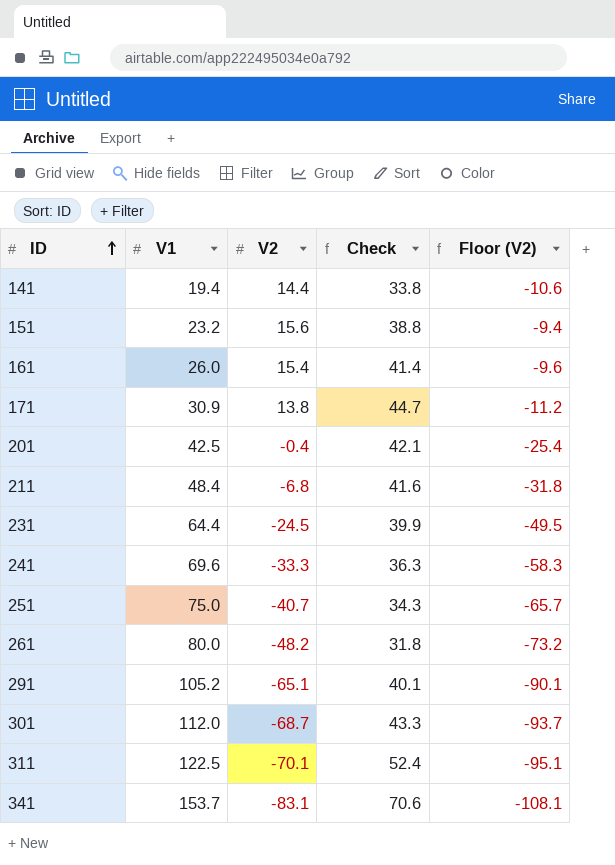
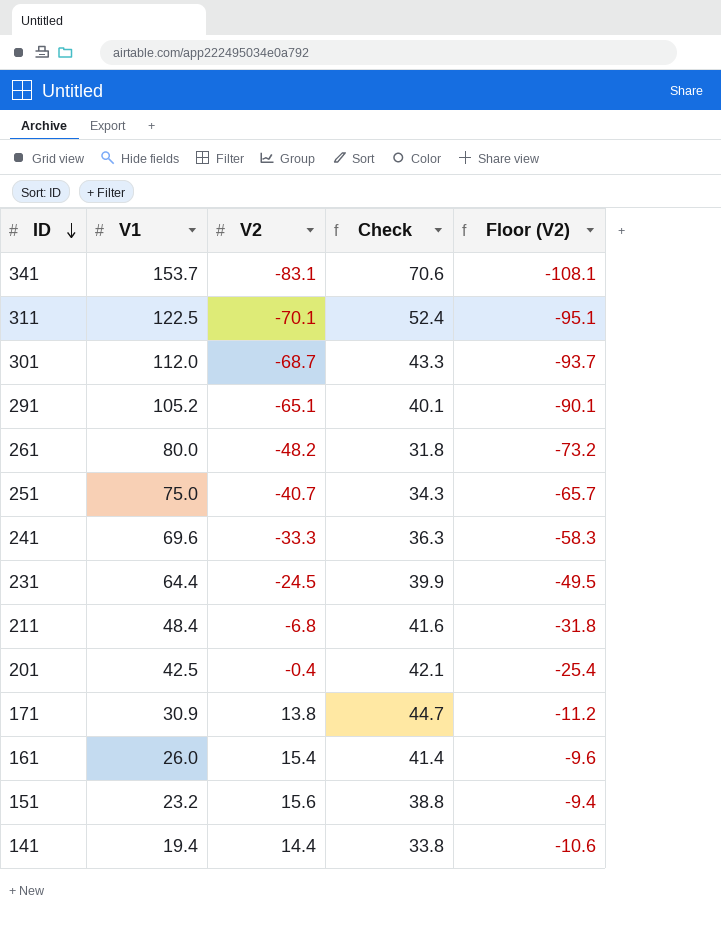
row order: ID ascending -> ID descending

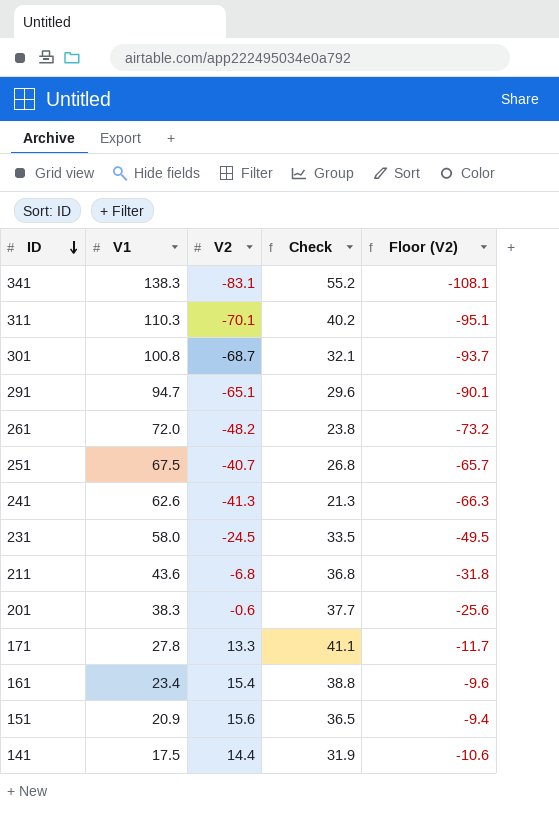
341 | V1: 153.7 -> 138.3
341 | Check: 70.6 -> 55.2
311 | V1: 122.5 -> 110.3
311 | Check: 52.4 -> 40.2
301 | V1: 112.0 -> 100.8
301 | Check: 43.3 -> 32.1
291 | V1: 105.2 -> 94.7
291 | Check: 40.1 -> 29.6
261 | V1: 80.0 -> 72.0
261 | Check: 31.8 -> 23.8
251 | V1: 75.0 -> 67.5
251 | Check: 34.3 -> 26.8
241 | V1: 69.6 -> 62.6
241 | V2: -33.3 -> -41.3
241 | Check: 36.3 -> 21.3
241 | Floor (V2): -58.3 -> -66.3
231 | V1: 64.4 -> 58.0
231 | Check: 39.9 -> 33.5
211 | V1: 48.4 -> 43.6
211 | Check: 41.6 -> 36.8
201 | V1: 42.5 -> 38.3
201 | V2: -0.4 -> -0.6
201 | Check: 42.1 -> 37.7
201 | Floor (V2): -25.4 -> -25.6
171 | V1: 30.9 -> 27.8
171 | V2: 13.8 -> 13.3
171 | Check: 44.7 -> 41.1
171 | Floor (V2): -11.2 -> -11.7
161 | V1: 26.0 -> 23.4
161 | Check: 41.4 -> 38.8
151 | V1: 23.2 -> 20.9
151 | Check: 38.8 -> 36.5
141 | V1: 19.4 -> 17.5
141 | Check: 33.8 -> 31.9

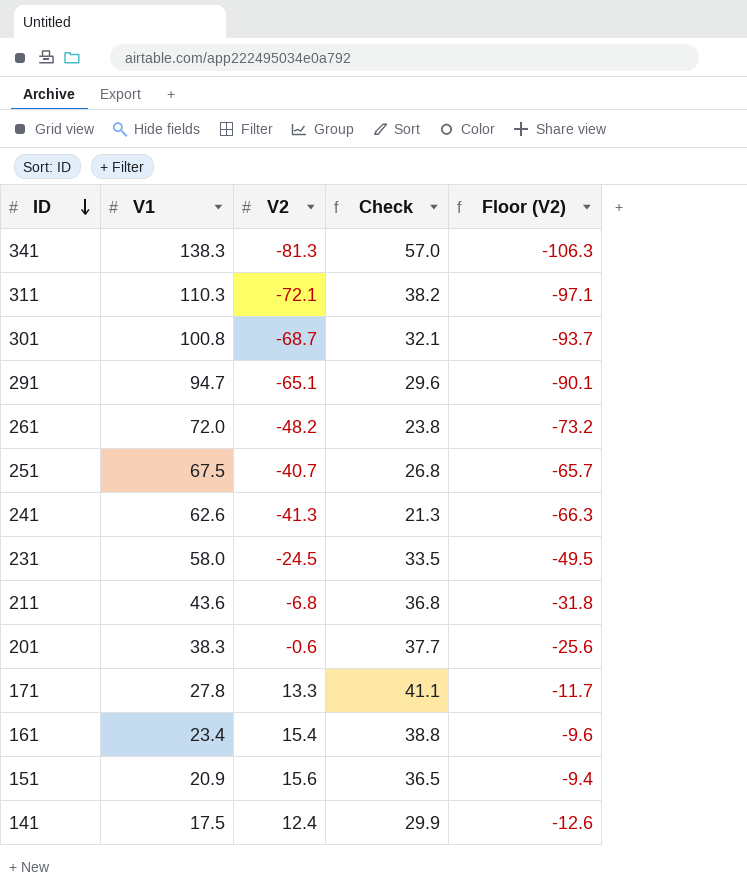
341 | V2: -83.1 -> -81.3
341 | Check: 55.2 -> 57.0
341 | Floor (V2): -108.1 -> -106.3
311 | V2: -70.1 -> -72.1
311 | Check: 40.2 -> 38.2
311 | Floor (V2): -95.1 -> -97.1
141 | V2: 14.4 -> 12.4
141 | Check: 31.9 -> 29.9
141 | Floor (V2): -10.6 -> -12.6

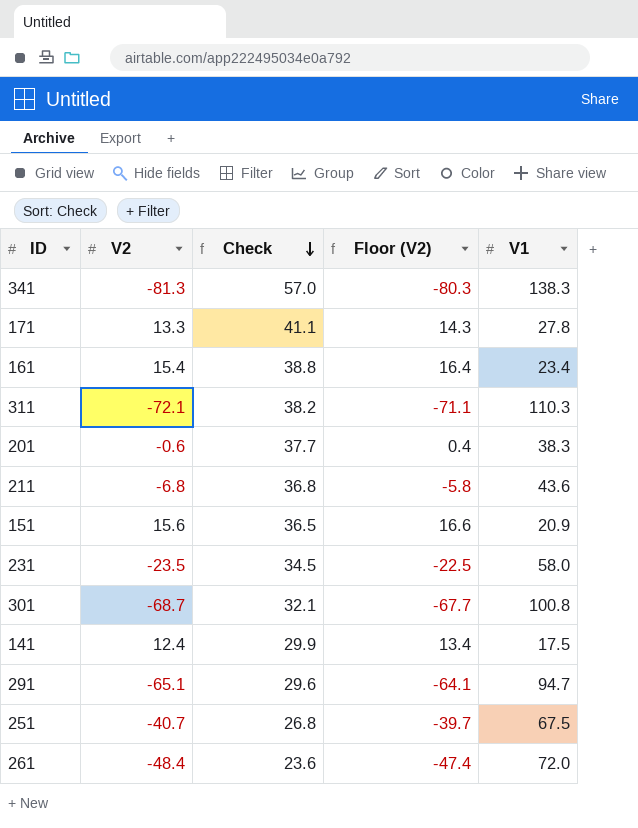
row order: ID descending -> Check descending
column Floor (V2) | formula: [V2] - 25 -> [V2] + 1
column V1 | position: 2 -> 5
row 241: 62.6 | -41.3 | 21.3 | -66.3 -> none
231 | V2: -24.5 -> -23.5
231 | Check: 33.5 -> 34.5
261 | V2: -48.2 -> -48.4
261 | Check: 23.8 -> 23.6

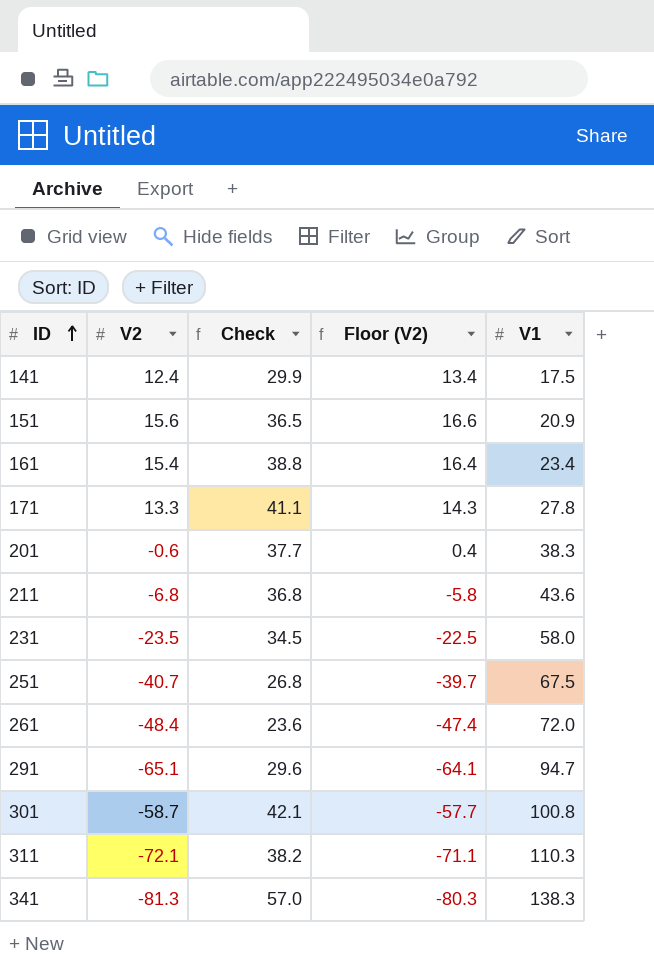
row order: Check descending -> ID ascending
301 | V2: -68.7 -> -58.7
301 | Check: 32.1 -> 42.1
301 | Floor (V2): -67.7 -> -57.7

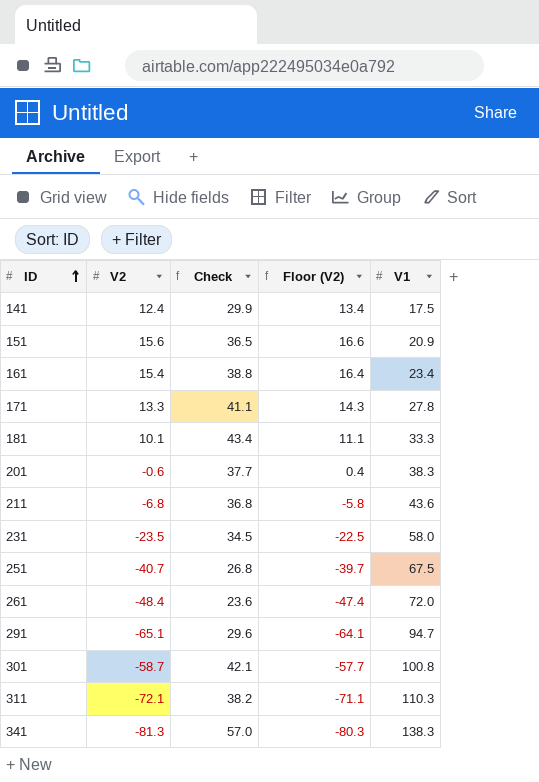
row 181: none -> 10.1 | 43.4 | 11.1 | 33.3

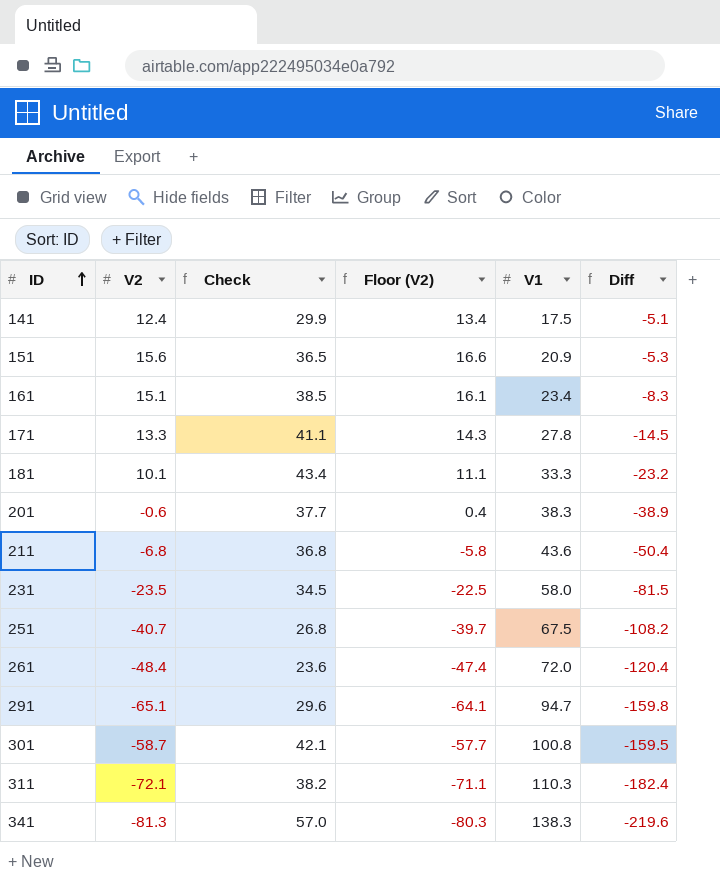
column Diff | formula: none -> [V2] - [V1]
161 | V2: 15.4 -> 15.1
161 | Check: 38.8 -> 38.5
161 | Floor (V2): 16.4 -> 16.1

